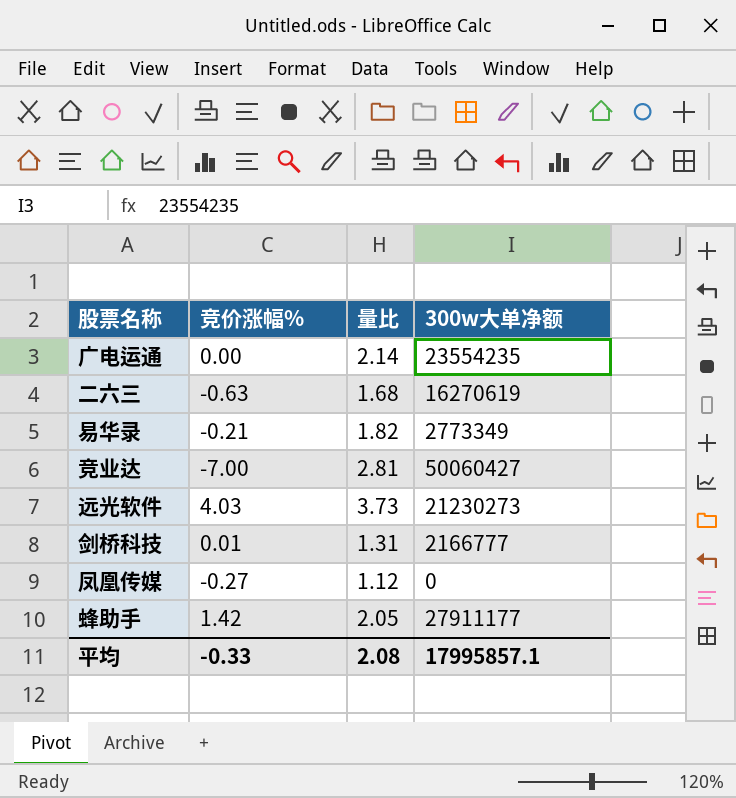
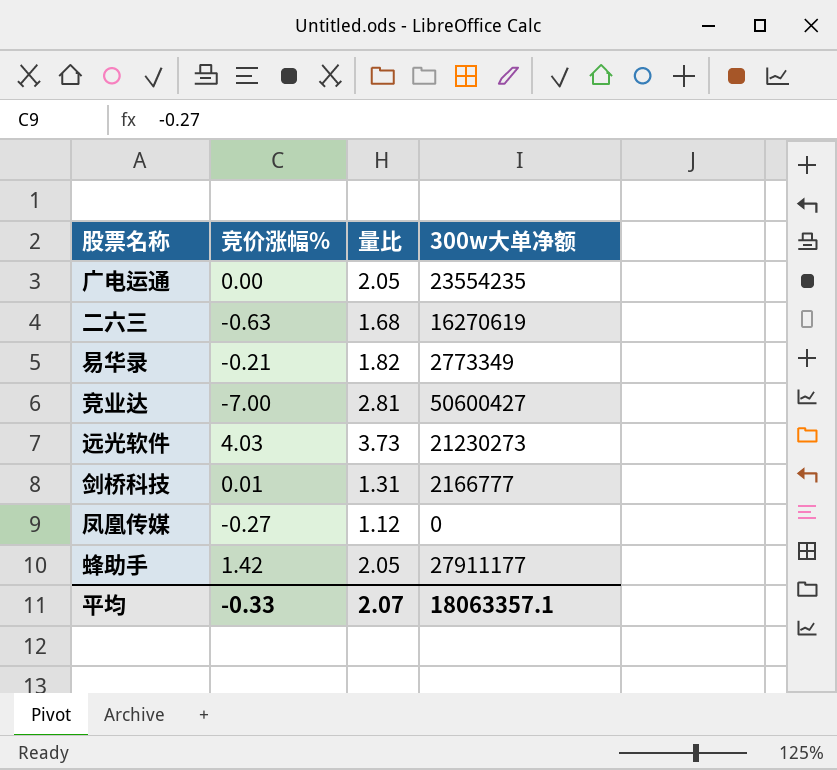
广电运通 | 量比: 2.14 -> 2.05
竞业达 | 300w大单净额: 50060427 -> 50600427
平均 | 量比: 2.08 -> 2.07
平均 | 300w大单净额: 17995857.1 -> 18063357.1

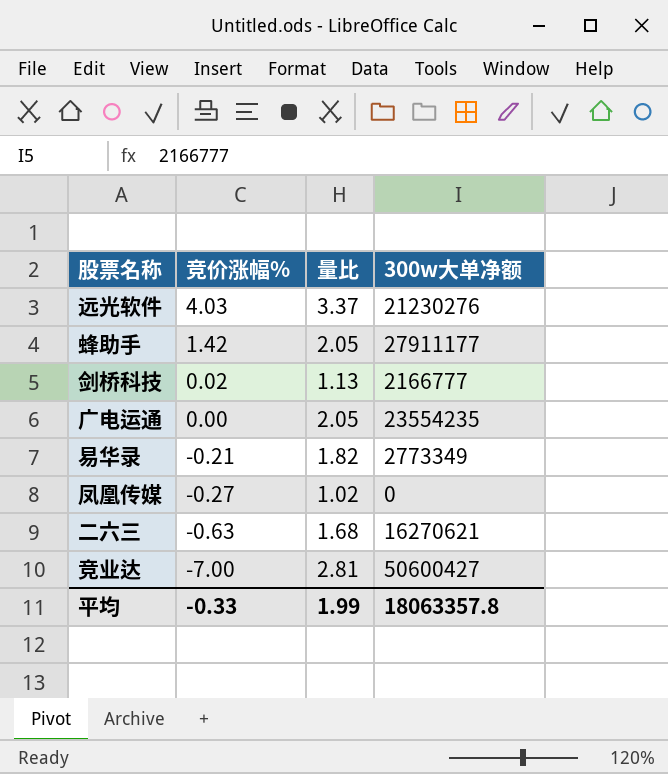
row order: none -> 竞价涨幅% descending
远光软件 | 量比: 3.73 -> 3.37
远光软件 | 300w大单净额: 21230273 -> 21230276
剑桥科技 | 竞价涨幅%: 0.01 -> 0.02
剑桥科技 | 量比: 1.31 -> 1.13
凤凰传媒 | 量比: 1.12 -> 1.02
二六三 | 300w大单净额: 16270619 -> 16270621
平均 | 量比: 2.07 -> 1.99
平均 | 300w大单净额: 18063357.1 -> 18063357.8

